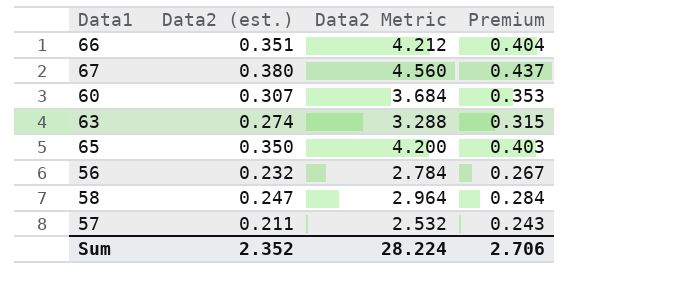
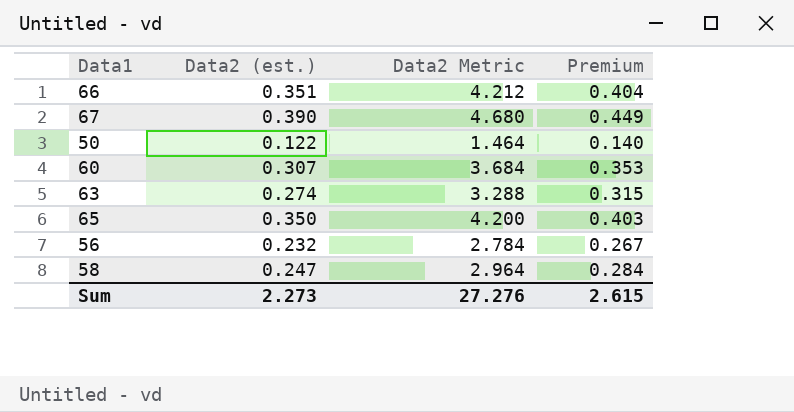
row 57: 0.211 | 2.532 | 0.243 -> none
67 | Data2 (est.): 0.380 -> 0.390
67 | Data2 Metric: 4.560 -> 4.680
67 | Premium: 0.437 -> 0.449
row 50: none -> 0.122 | 1.464 | 0.140
Sum | Data2 (est.): 2.352 -> 2.273
Sum | Data2 Metric: 28.224 -> 27.276
Sum | Premium: 2.706 -> 2.615

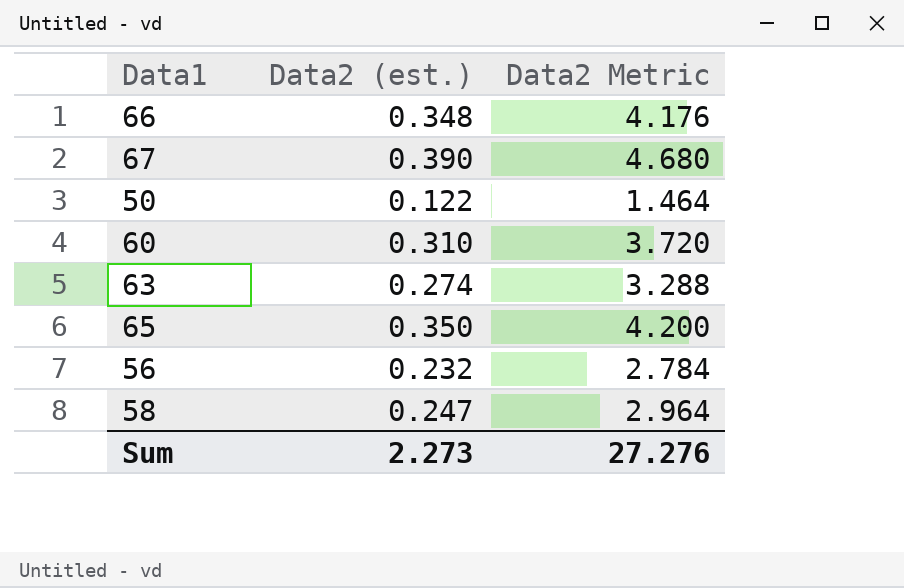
column Premium | formula: [Data2 (est.)] * 1.15 -> none
66 | Data2 (est.): 0.351 -> 0.348
66 | Data2 Metric: 4.212 -> 4.176
60 | Data2 (est.): 0.307 -> 0.310
60 | Data2 Metric: 3.684 -> 3.720

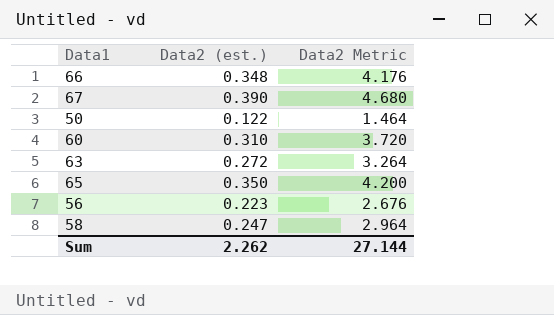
63 | Data2 (est.): 0.274 -> 0.272
63 | Data2 Metric: 3.288 -> 3.264
56 | Data2 (est.): 0.232 -> 0.223
56 | Data2 Metric: 2.784 -> 2.676
Sum | Data2 (est.): 2.273 -> 2.262
Sum | Data2 Metric: 27.276 -> 27.144

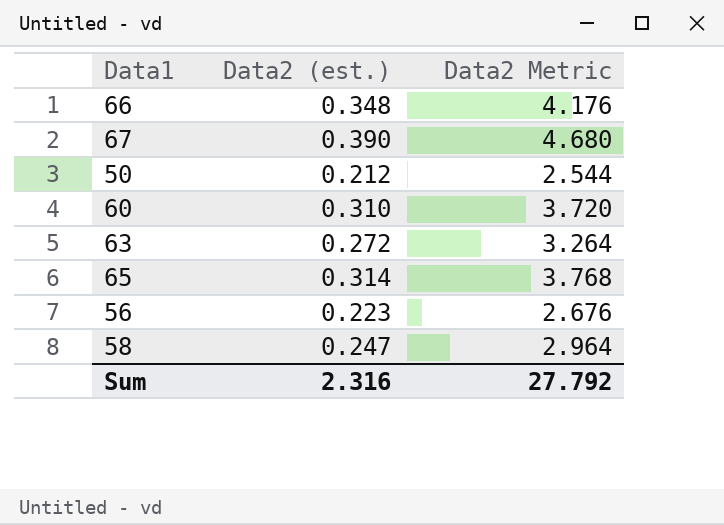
50 | Data2 (est.): 0.122 -> 0.212
50 | Data2 Metric: 1.464 -> 2.544
65 | Data2 (est.): 0.350 -> 0.314
65 | Data2 Metric: 4.200 -> 3.768
Sum | Data2 (est.): 2.262 -> 2.316
Sum | Data2 Metric: 27.144 -> 27.792

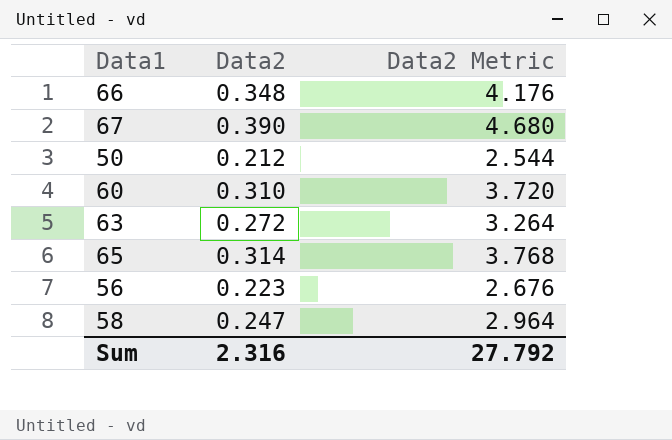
column name: Data2 (est.) -> Data2

